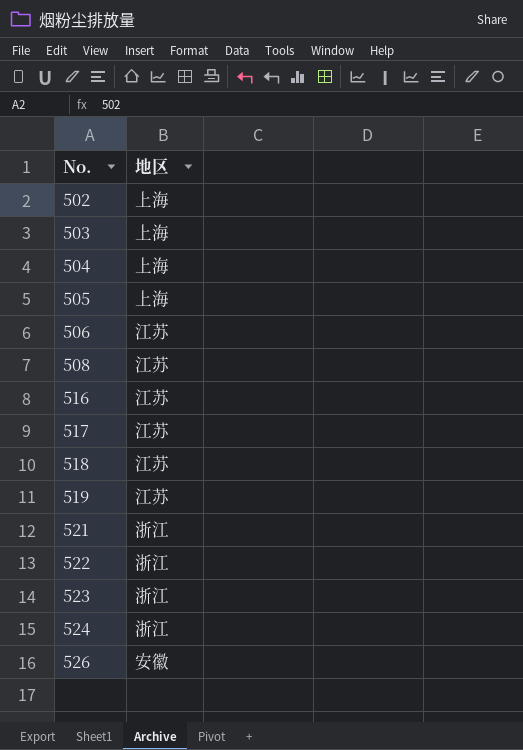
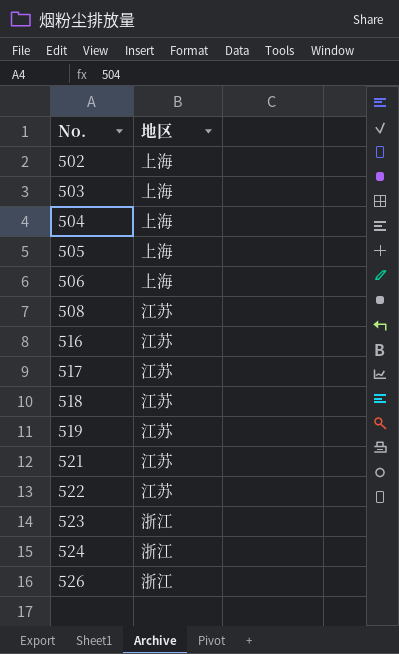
506 | 地区: 江苏 -> 上海
521 | 地区: 浙江 -> 江苏
522 | 地区: 浙江 -> 江苏
526 | 地区: 安徽 -> 浙江

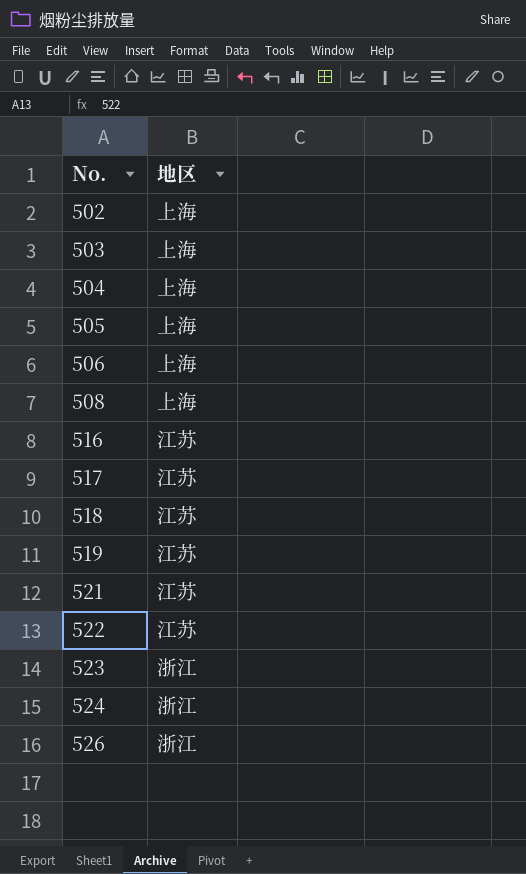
508 | 地区: 江苏 -> 上海

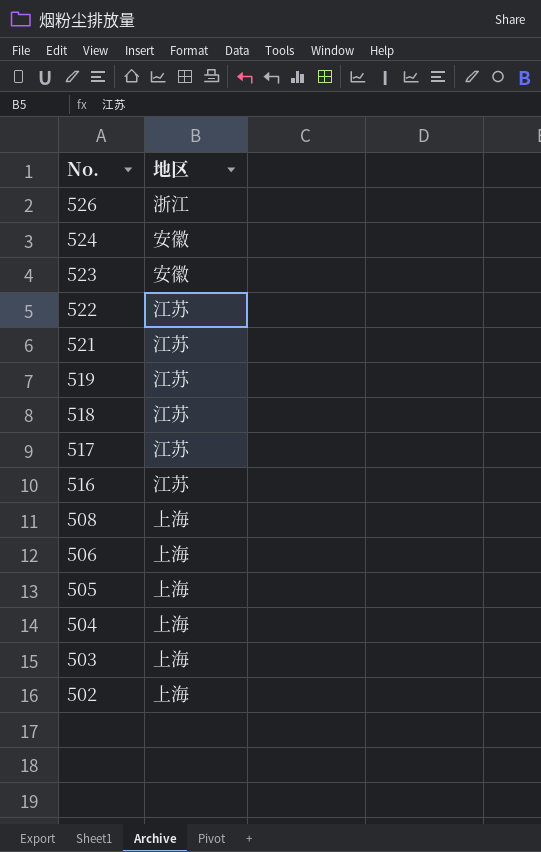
row order: No. ascending -> No. descending
524 | 地区: 浙江 -> 安徽
523 | 地区: 浙江 -> 安徽

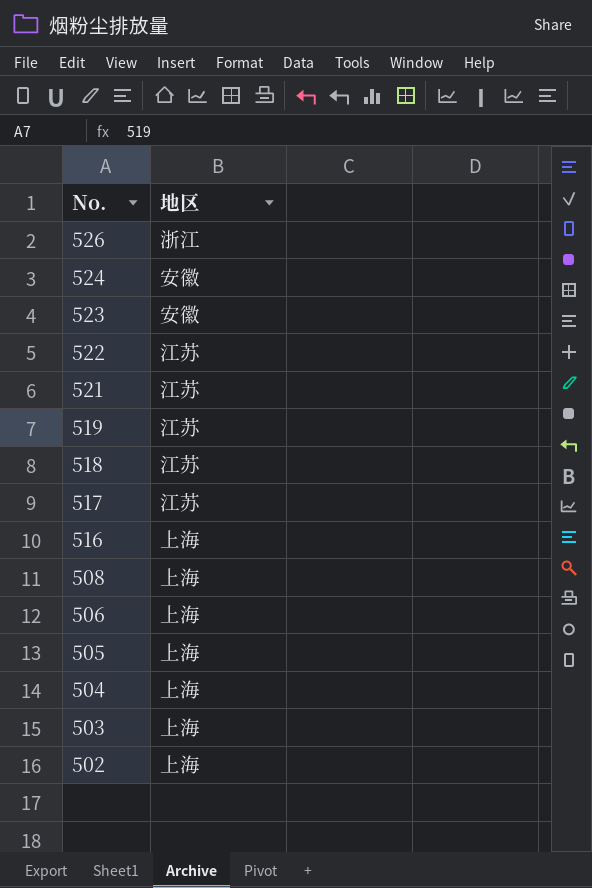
516 | 地区: 江苏 -> 上海

